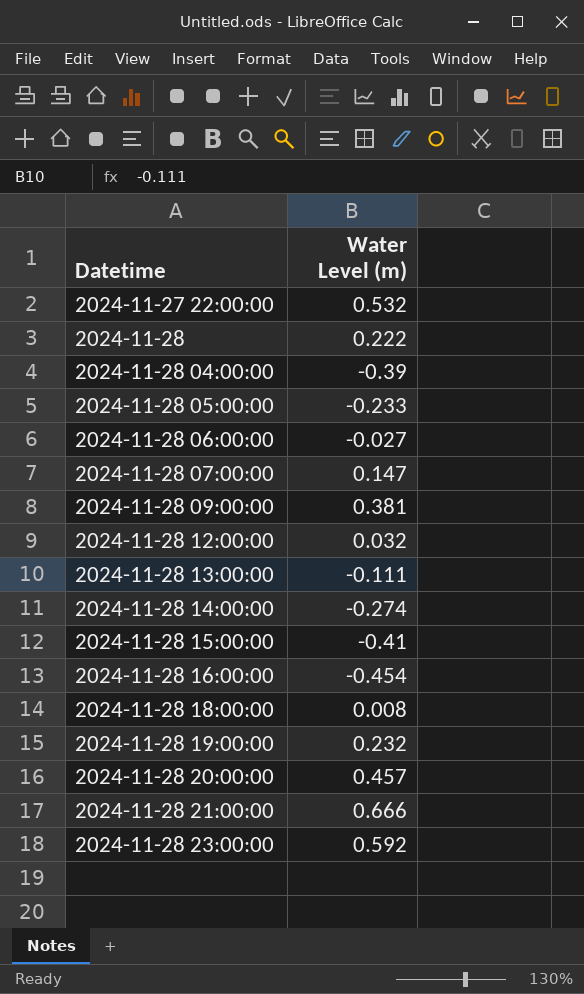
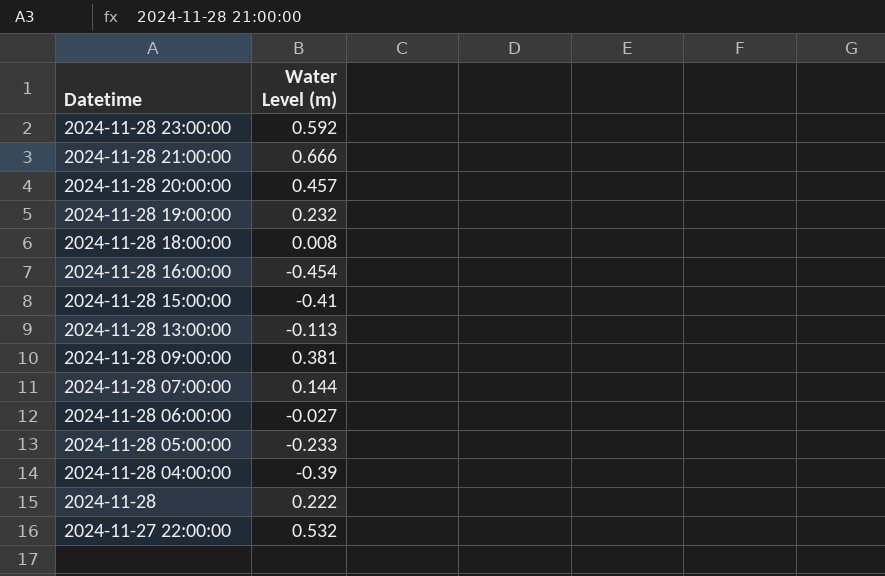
row order: Datetime ascending -> Datetime descending
row 2024-11-28 12:00:00: 0.032 -> none
row 2024-11-28 14:00:00: -0.274 -> none
2024-11-28 13:00:00 | Water Level (m): -0.111 -> -0.113
2024-11-28 07:00:00 | Water Level (m): 0.147 -> 0.144

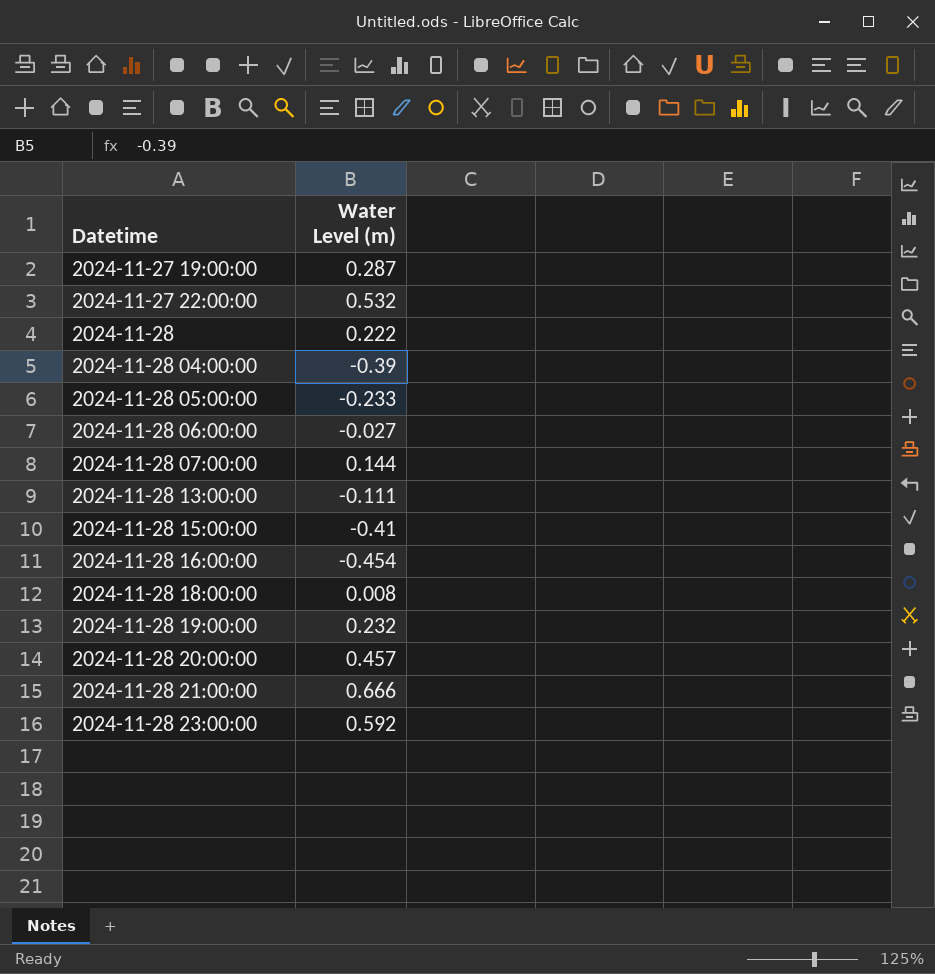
row order: Datetime descending -> Datetime ascending
row 2024-11-28 09:00:00: 0.381 -> none
row 2024-11-27 19:00:00: none -> 0.287
2024-11-28 13:00:00 | Water Level (m): -0.113 -> -0.111

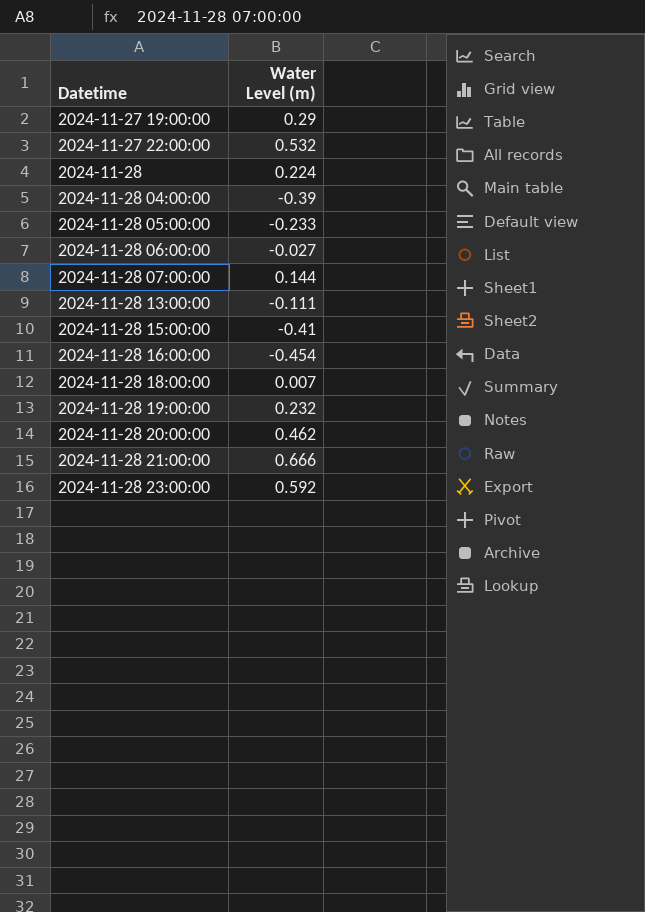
2024-11-27 19:00:00 | Water Level (m): 0.287 -> 0.29
2024-11-28 | Water Level (m): 0.222 -> 0.224
2024-11-28 18:00:00 | Water Level (m): 0.008 -> 0.007
2024-11-28 20:00:00 | Water Level (m): 0.457 -> 0.462

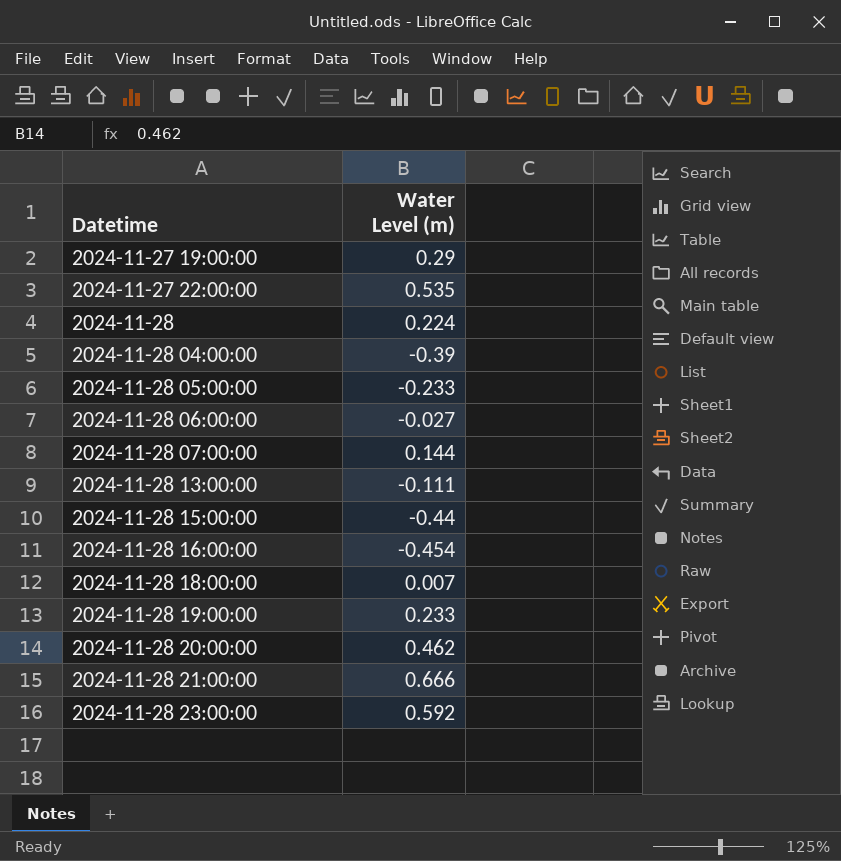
2024-11-27 22:00:00 | Water Level (m): 0.532 -> 0.535
2024-11-28 15:00:00 | Water Level (m): -0.41 -> -0.44
2024-11-28 19:00:00 | Water Level (m): 0.232 -> 0.233

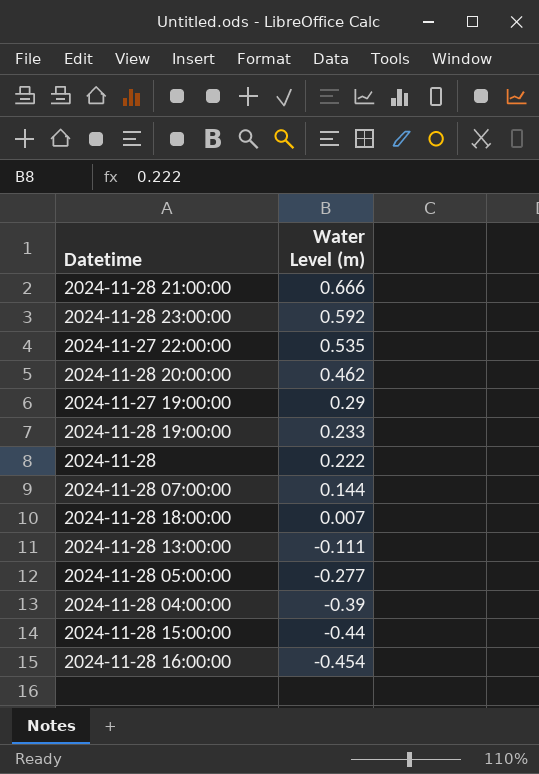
row order: Datetime ascending -> Water Level (m) descending
row 2024-11-28 06:00:00: -0.027 -> none
2024-11-28 | Water Level (m): 0.224 -> 0.222
2024-11-28 05:00:00 | Water Level (m): -0.233 -> -0.277

